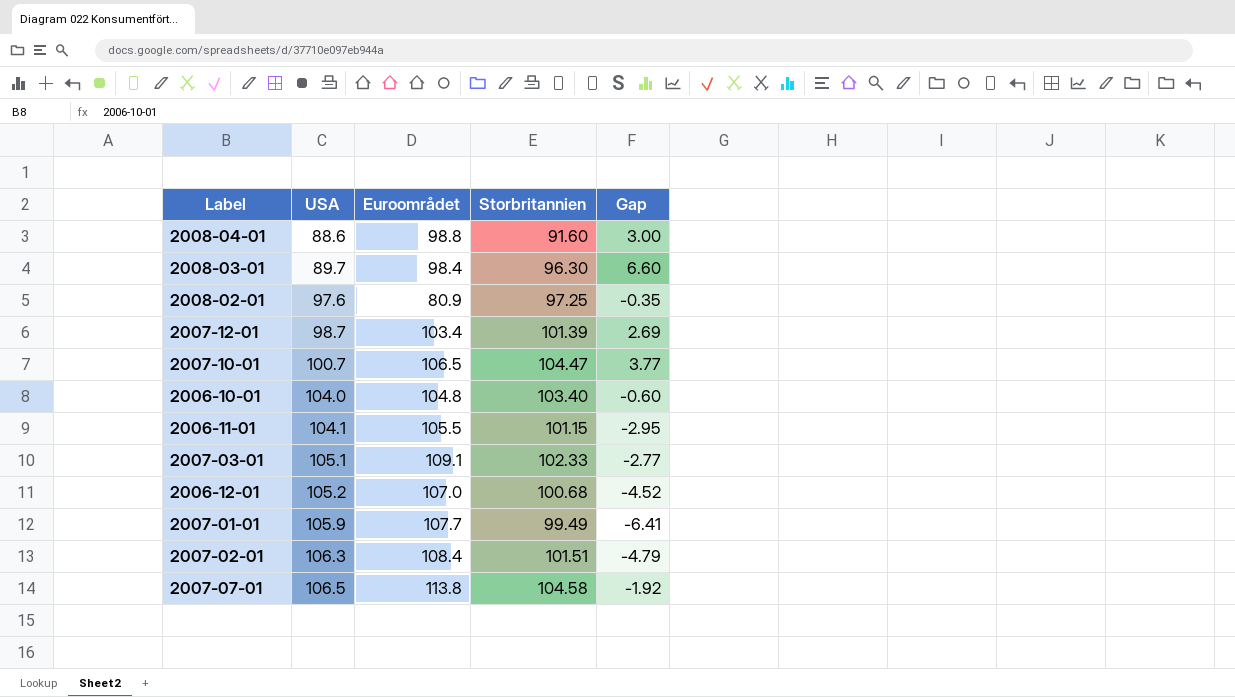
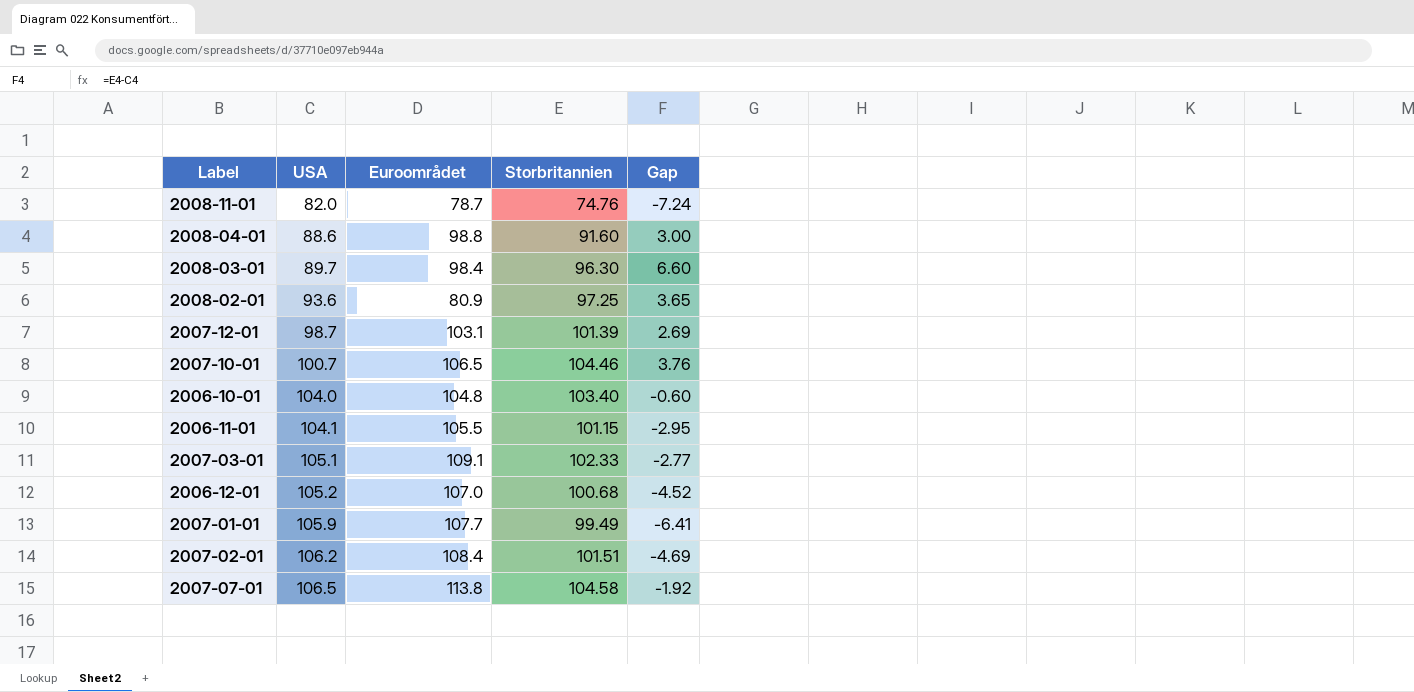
row 2008-11-01: none -> 82.0 | 78.7 | 74.76 | -7.24
2008-02-01 | USA: 97.6 -> 93.6
2008-02-01 | Gap: -0.35 -> 3.65
2007-12-01 | Euroområdet: 103.4 -> 103.1
2007-10-01 | Storbritannien: 104.47 -> 104.46
2007-10-01 | Gap: 3.77 -> 3.76
2007-02-01 | USA: 106.3 -> 106.2
2007-02-01 | Gap: -4.79 -> -4.69

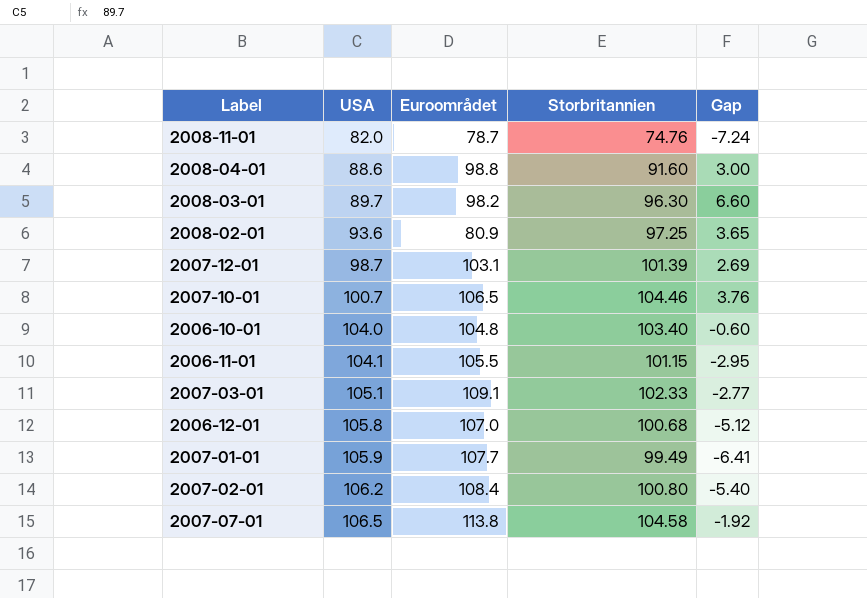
2008-03-01 | Euroområdet: 98.4 -> 98.2
2006-12-01 | USA: 105.2 -> 105.8
2006-12-01 | Gap: -4.52 -> -5.12
2007-02-01 | Storbritannien: 101.51 -> 100.80
2007-02-01 | Gap: -4.69 -> -5.40

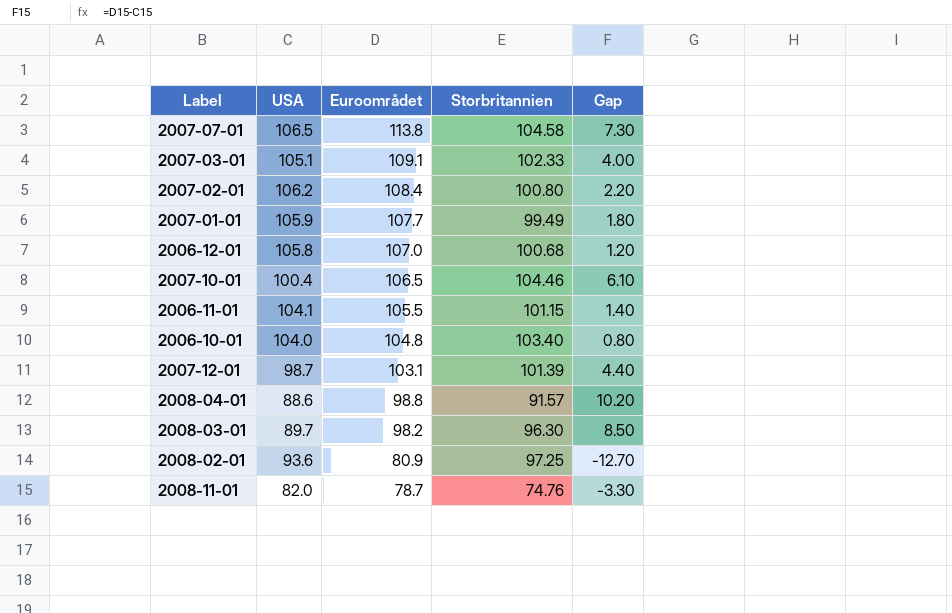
row order: USA ascending -> Euroområdet descending
column Gap | formula: [Storbritannien] - [USA] -> [Euroområdet] - [USA]
2007-10-01 | USA: 100.7 -> 100.4
2008-04-01 | Storbritannien: 91.60 -> 91.57

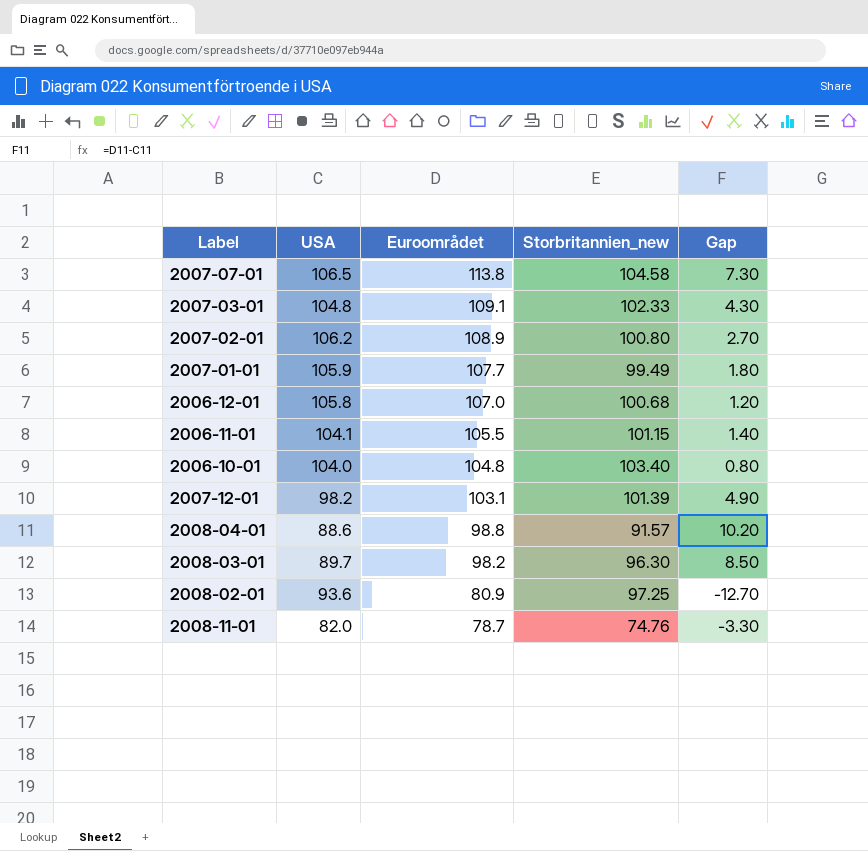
column name: Storbritannien -> Storbritannien_new
row 2007-10-01: 100.4 | 106.5 | 104.46 | 6.10 -> none
2007-03-01 | USA: 105.1 -> 104.8
2007-03-01 | Gap: 4.00 -> 4.30
2007-02-01 | Euroområdet: 108.4 -> 108.9
2007-02-01 | Gap: 2.20 -> 2.70
2007-12-01 | USA: 98.7 -> 98.2
2007-12-01 | Gap: 4.40 -> 4.90

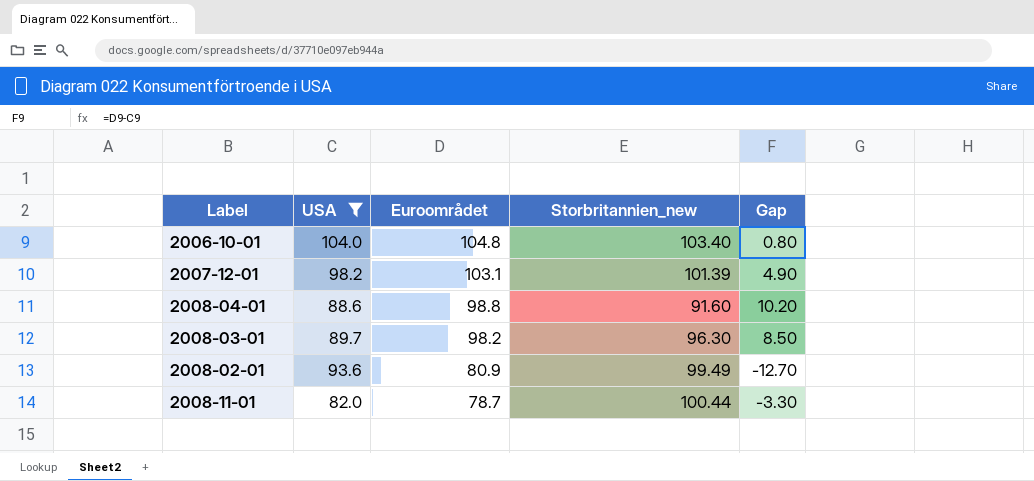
filter: none -> USA <= 104.0
2008-04-01 | Storbritannien_new: 91.57 -> 91.60
2008-02-01 | Storbritannien_new: 97.25 -> 99.49
2008-11-01 | Storbritannien_new: 74.76 -> 100.44

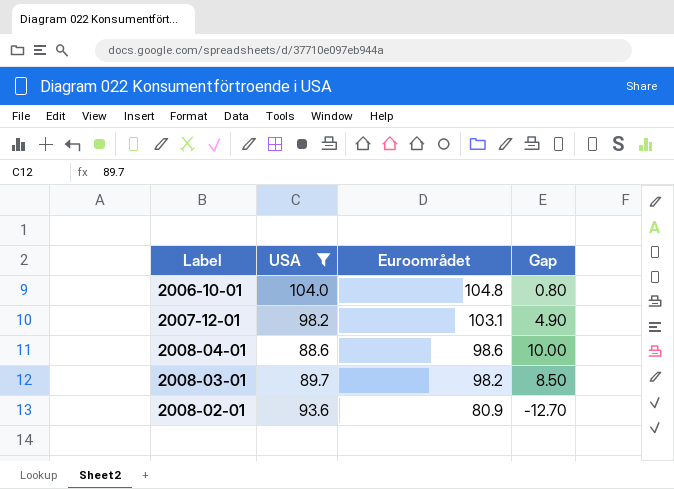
column Storbritannien_new | position: 4 -> none
row 2008-11-01: 82.0 | 78.7 | 100.44 | -3.30 -> none
2008-04-01 | Euroområdet: 98.8 -> 98.6
2008-04-01 | Gap: 10.20 -> 10.00

